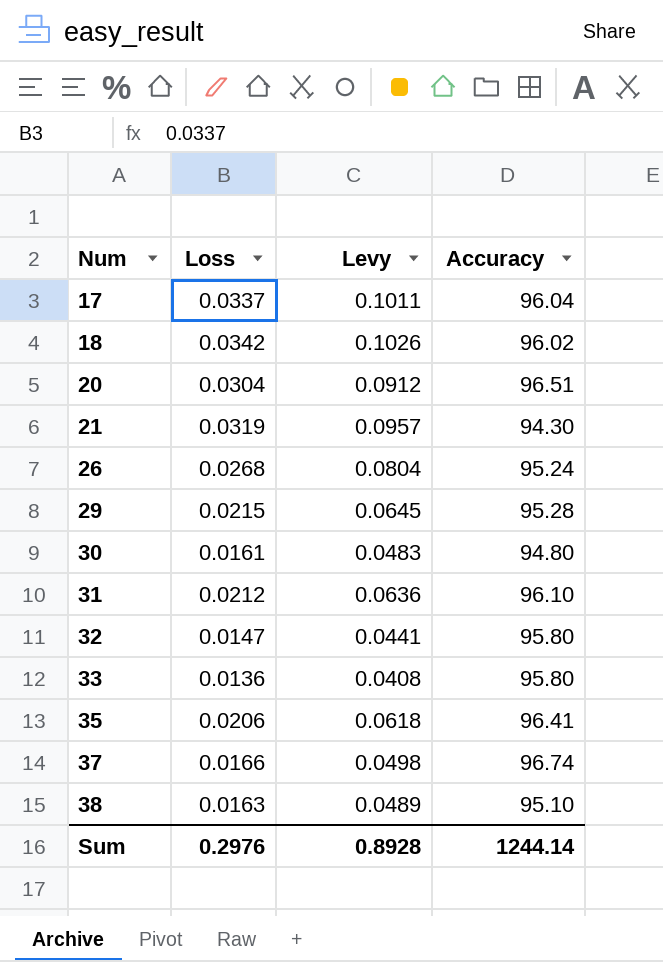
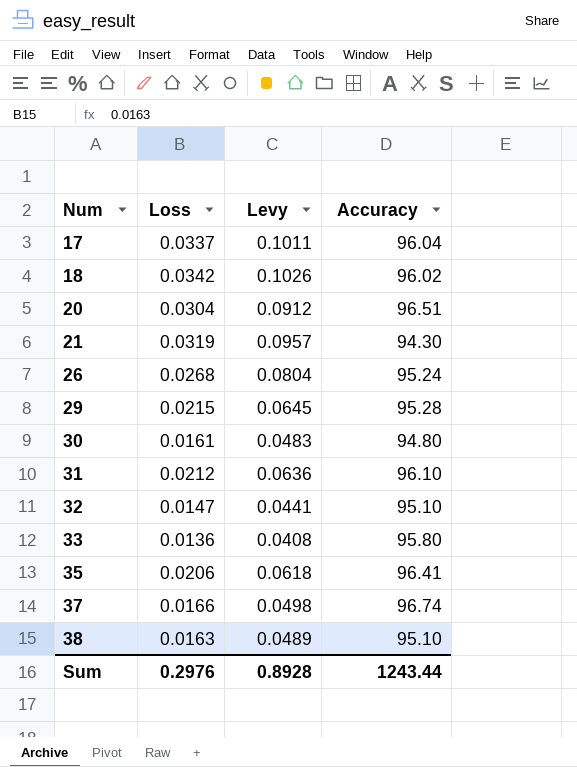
32 | Accuracy: 95.80 -> 95.10
Sum | Accuracy: 1244.14 -> 1243.44

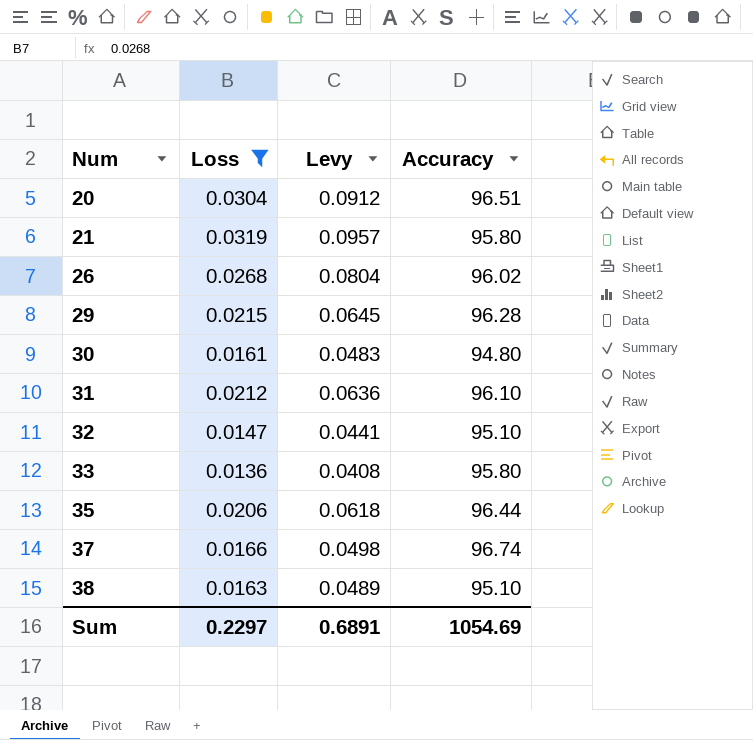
filter: none -> Loss <= 0.0319
21 | Accuracy: 94.30 -> 95.80
26 | Accuracy: 95.24 -> 96.02
29 | Accuracy: 95.28 -> 96.28
35 | Accuracy: 96.41 -> 96.44
Sum | Loss: 0.2976 -> 0.2297
Sum | Levy: 0.8928 -> 0.6891
Sum | Accuracy: 1243.44 -> 1054.69

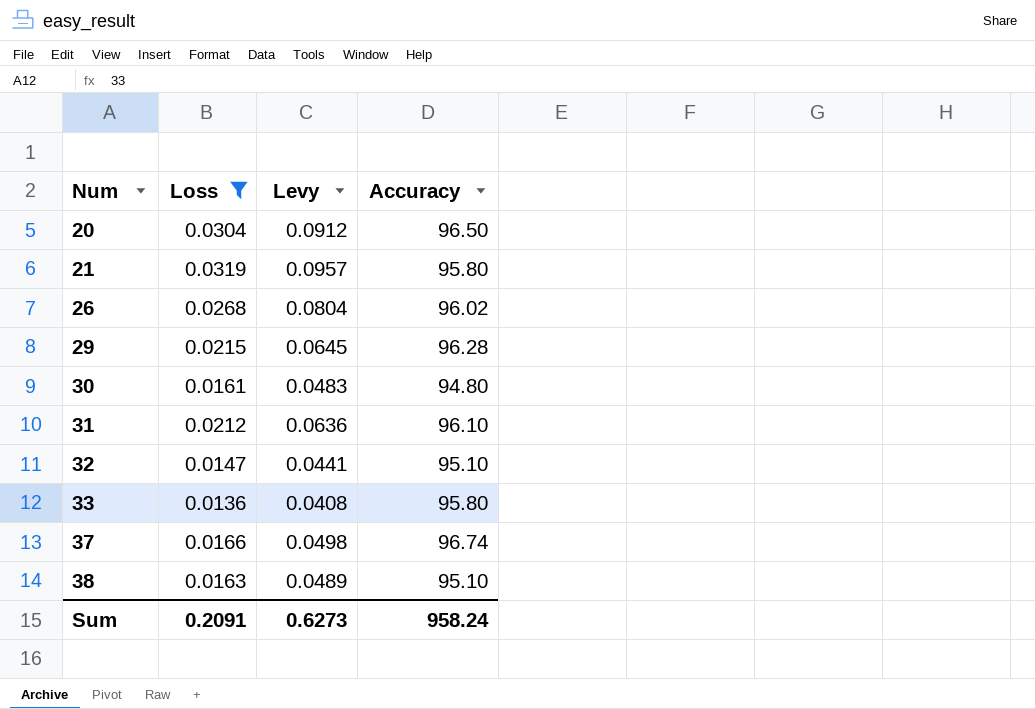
row 35: 0.0206 | 0.0618 | 96.44 -> none
20 | Accuracy: 96.51 -> 96.50
Sum | Loss: 0.2297 -> 0.2091
Sum | Levy: 0.6891 -> 0.6273
Sum | Accuracy: 1054.69 -> 958.24

